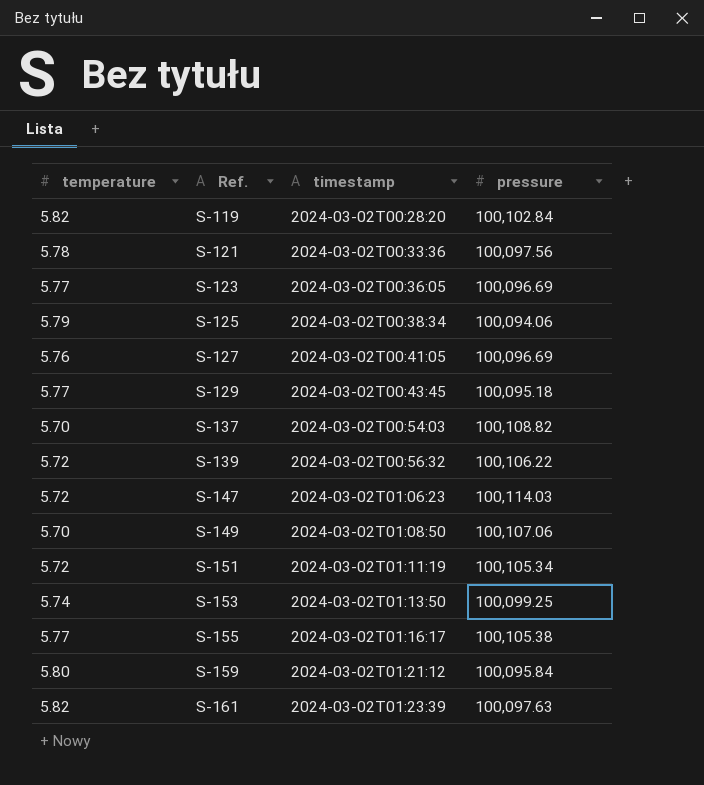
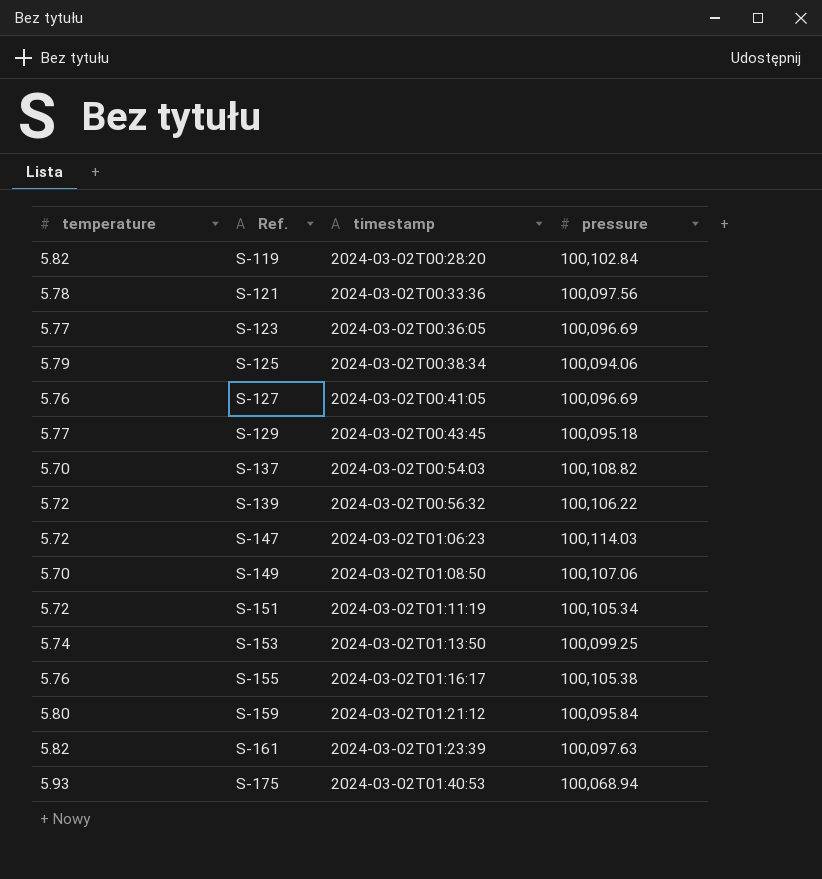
S-155 | temperature: 5.77 -> 5.76
row S-175: none -> 5.93 | 2024-03-02T01:40:53 | 100,068.94

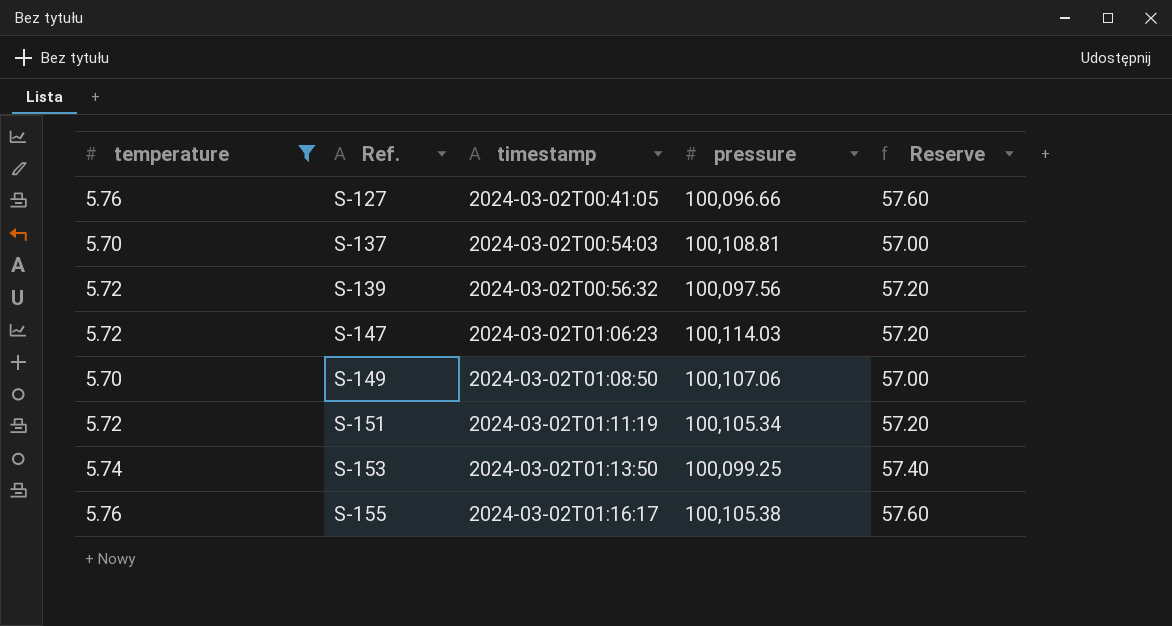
filter: none -> temperature <= 5.76
column Reserve | formula: none -> [temperature] * 10
S-127 | pressure: 100,096.69 -> 100,096.66
S-137 | pressure: 100,108.82 -> 100,108.81
S-139 | pressure: 100,106.22 -> 100,097.56

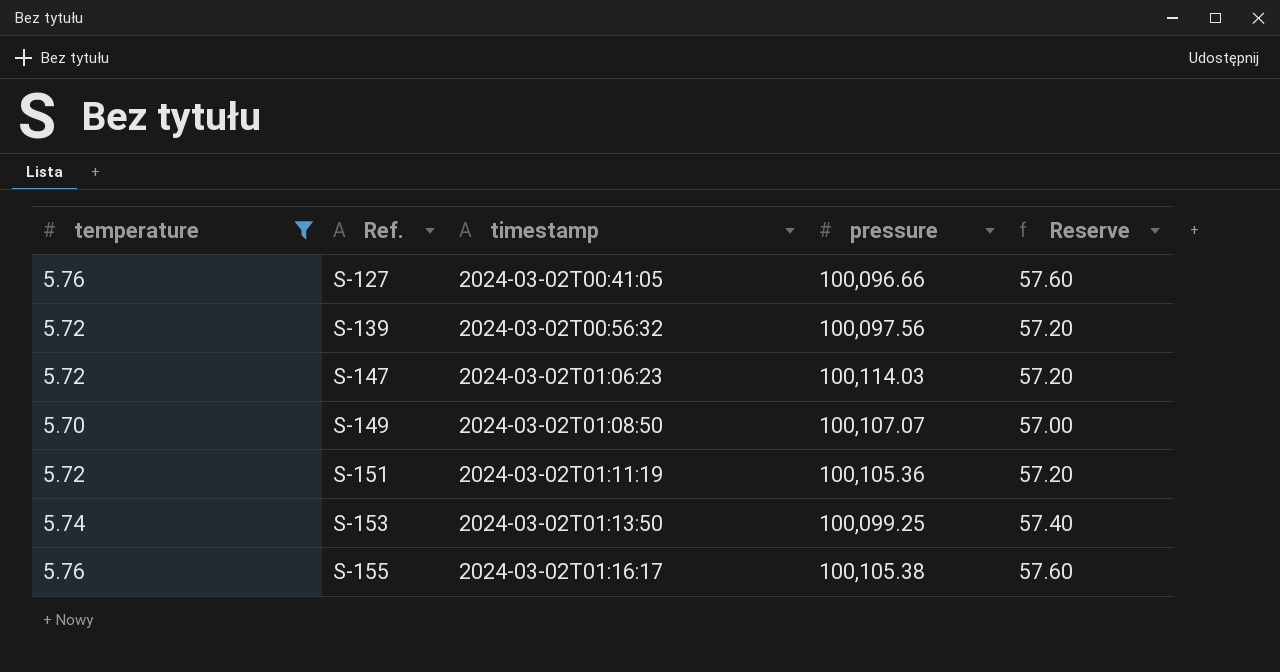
row S-137: 5.70 | 2024-03-02T00:54:03 | 100,108.81 | 57.00 -> none
S-149 | pressure: 100,107.06 -> 100,107.07
S-151 | pressure: 100,105.34 -> 100,105.36

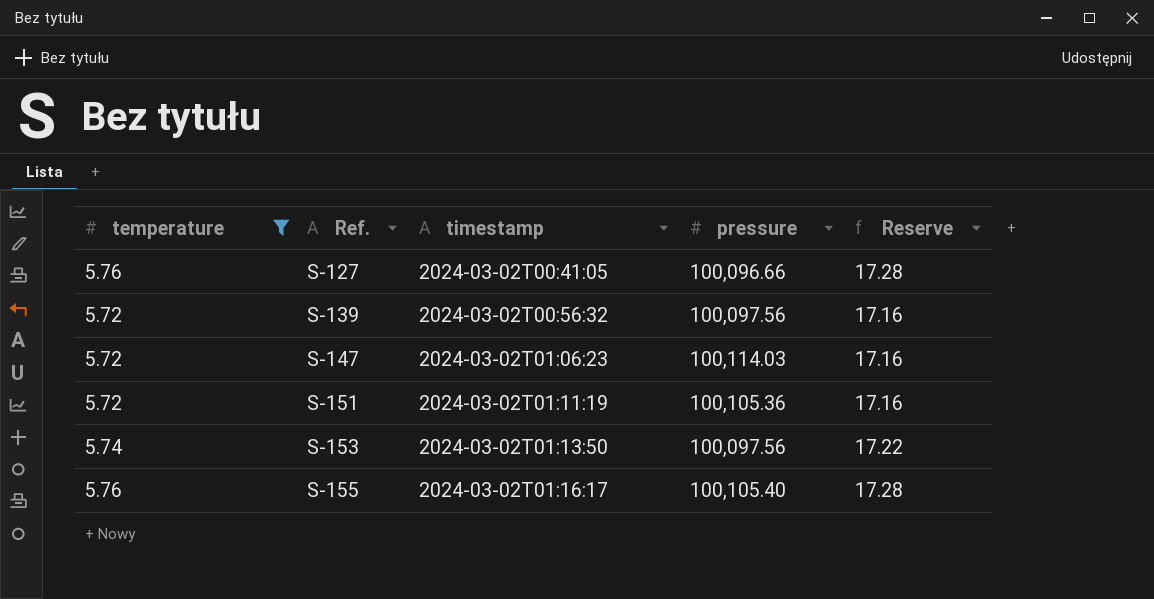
column Reserve | formula: [temperature] * 10 -> [temperature] * 3
row S-149: 5.70 | 2024-03-02T01:08:50 | 100,107.07 | 57.00 -> none
S-153 | pressure: 100,099.25 -> 100,097.56
S-155 | pressure: 100,105.38 -> 100,105.40

